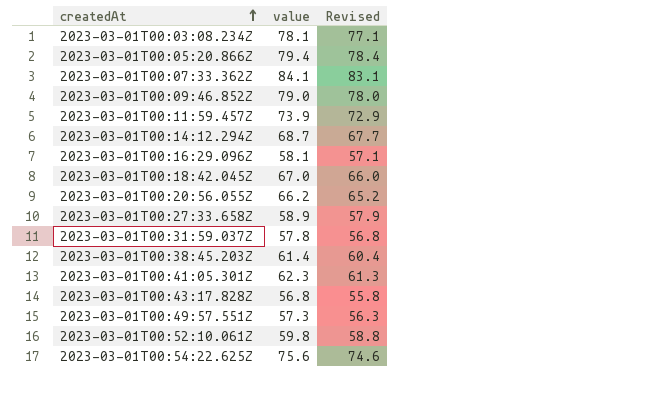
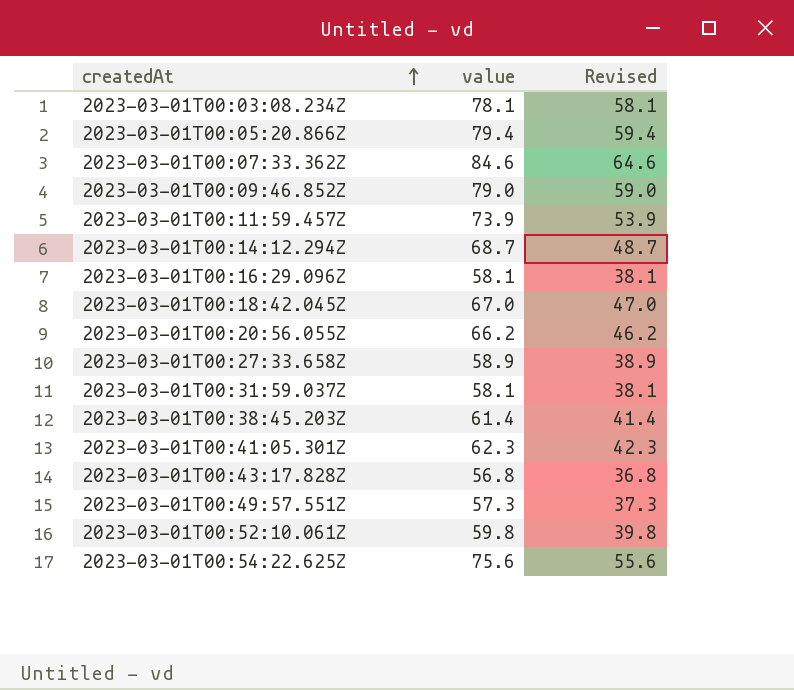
column Revised | formula: [value] - 1 -> [value] - 20
2023-03-01T00:07:33.362Z | value: 84.1 -> 84.6
2023-03-01T00:31:59.037Z | value: 57.8 -> 58.1

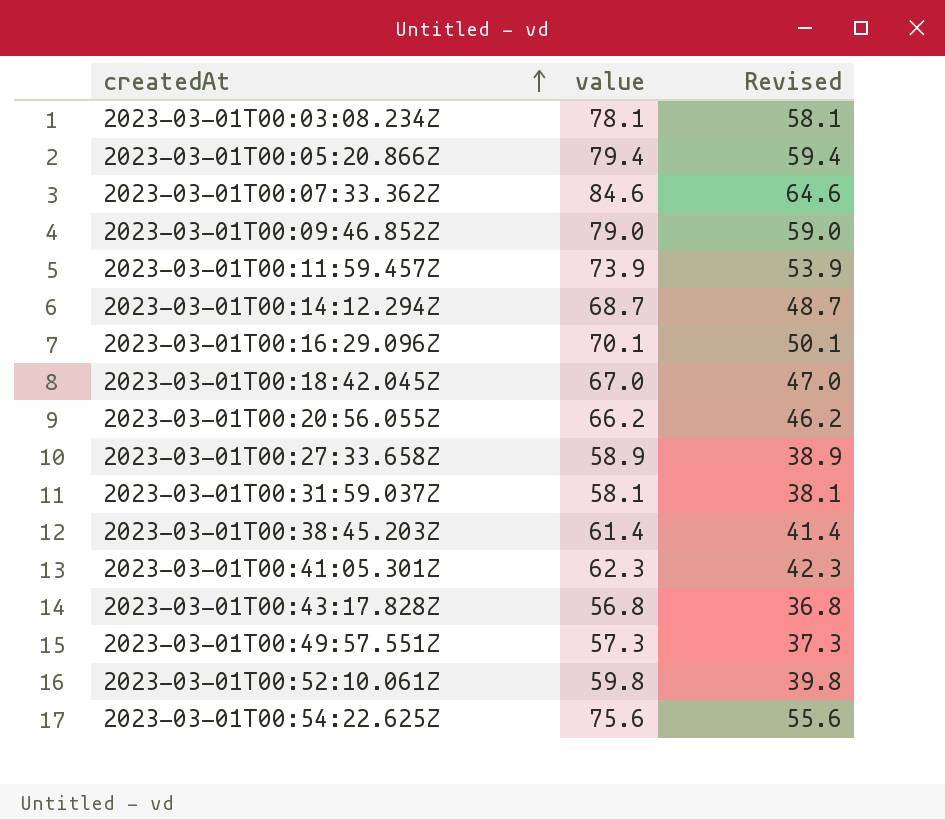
2023-03-01T00:16:29.096Z | value: 58.1 -> 70.1
2023-03-01T00:16:29.096Z | Revised: 38.1 -> 50.1

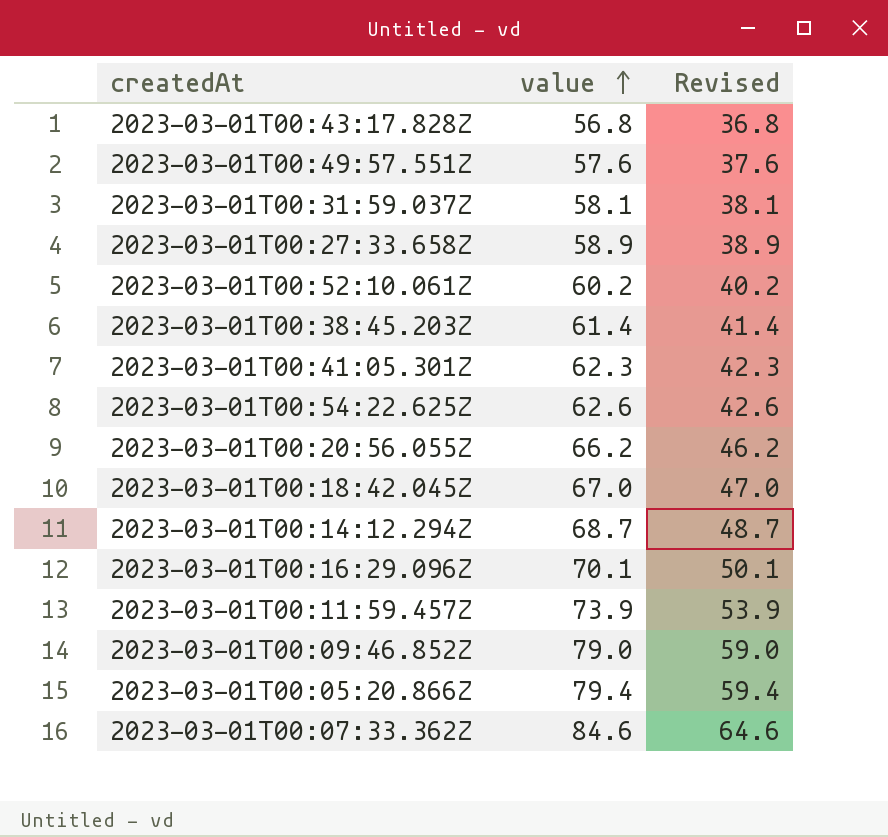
row order: createdAt ascending -> value ascending
row 2023-03-01T00:03:08.234Z: 78.1 | 58.1 -> none
2023-03-01T00:49:57.551Z | value: 57.3 -> 57.6
2023-03-01T00:49:57.551Z | Revised: 37.3 -> 37.6
2023-03-01T00:52:10.061Z | value: 59.8 -> 60.2
2023-03-01T00:52:10.061Z | Revised: 39.8 -> 40.2
2023-03-01T00:54:22.625Z | value: 75.6 -> 62.6
2023-03-01T00:54:22.625Z | Revised: 55.6 -> 42.6

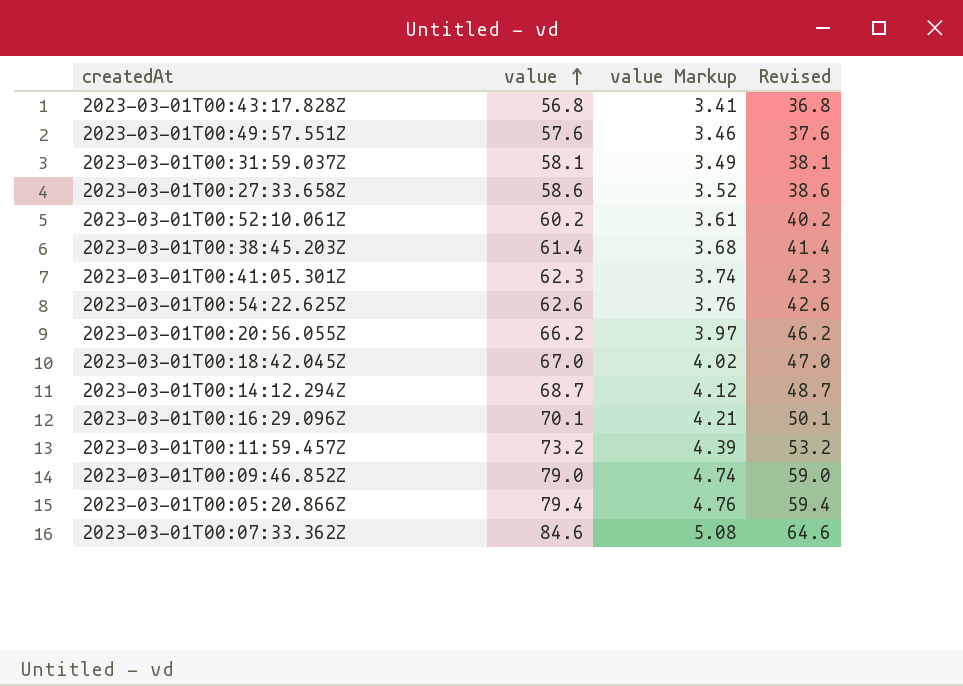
column value Markup | formula: none -> [value] * 0.06
2023-03-01T00:27:33.658Z | value: 58.9 -> 58.6
2023-03-01T00:27:33.658Z | Revised: 38.9 -> 38.6
2023-03-01T00:11:59.457Z | value: 73.9 -> 73.2
2023-03-01T00:11:59.457Z | Revised: 53.9 -> 53.2

